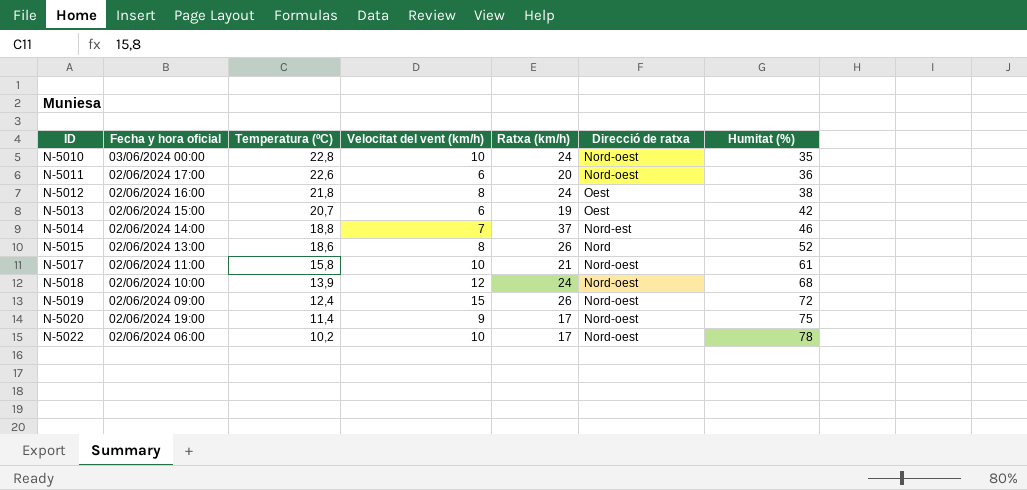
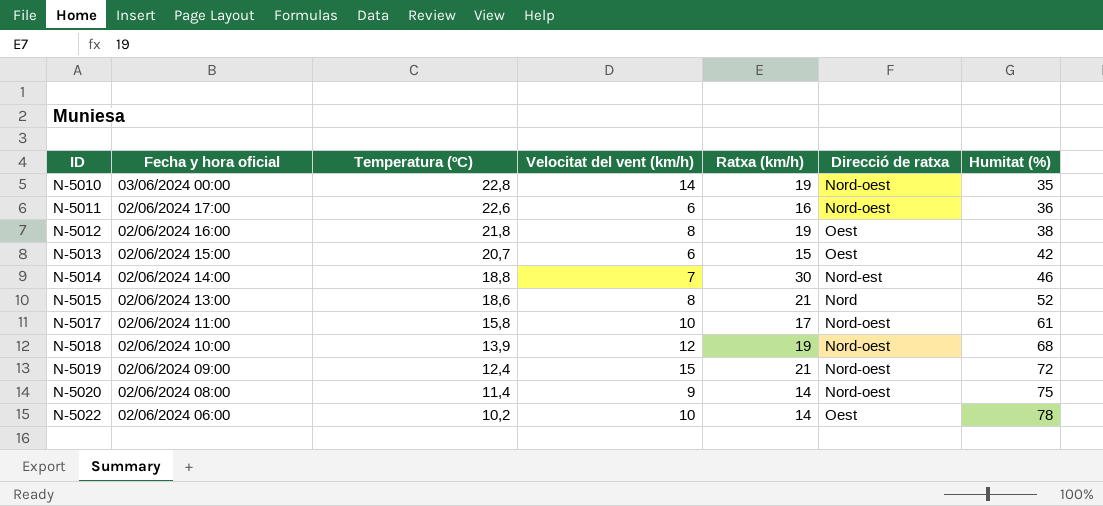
N-5010 | Velocitat del vent (km/h): 10 -> 14
N-5010 | Ratxa (km/h): 24 -> 19
N-5011 | Ratxa (km/h): 20 -> 16
N-5012 | Ratxa (km/h): 24 -> 19
N-5013 | Ratxa (km/h): 19 -> 15
N-5014 | Ratxa (km/h): 37 -> 30
N-5015 | Ratxa (km/h): 26 -> 21
N-5017 | Ratxa (km/h): 21 -> 17
N-5018 | Ratxa (km/h): 24 -> 19
N-5019 | Ratxa (km/h): 26 -> 21
N-5020 | Fecha y hora oficial: 02/06/2024 19:00 -> 02/06/2024 08:00
N-5020 | Ratxa (km/h): 17 -> 14
N-5022 | Ratxa (km/h): 17 -> 14
N-5022 | Direcció de ratxa: Nord-oest -> Oest

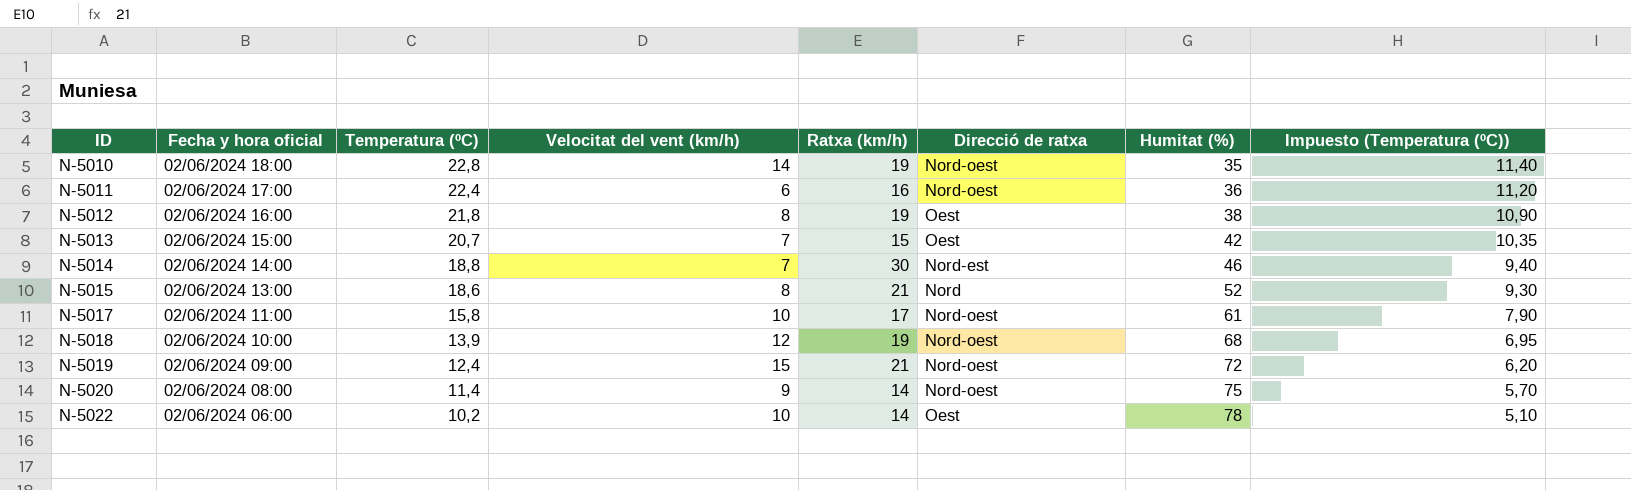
column Impuesto (Temperatura (ºC)) | formula: none -> [Temperatura (ºC)] * 0,5
N-5010 | Fecha y hora oficial: 03/06/2024 00:00 -> 02/06/2024 18:00
N-5011 | Temperatura (ºC): 22,6 -> 22,4
N-5013 | Velocitat del vent (km/h): 6 -> 7

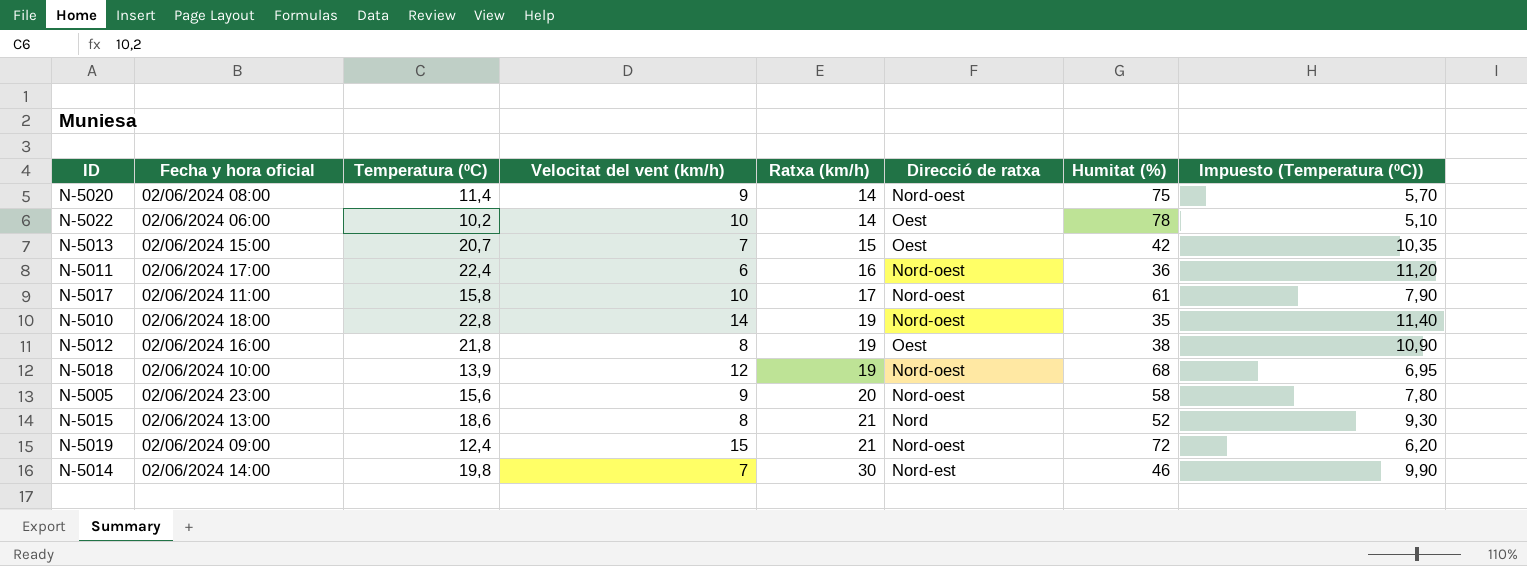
row order: ID ascending -> Ratxa (km/h) ascending
row N-5005: none -> 02/06/2024 23:00 | 15,6 | 9 | 20 | Nord-oest | 58 | 7,80
N-5014 | Temperatura (ºC): 18,8 -> 19,8
N-5014 | Impuesto (Temperatura (ºC)): 9,40 -> 9,90

